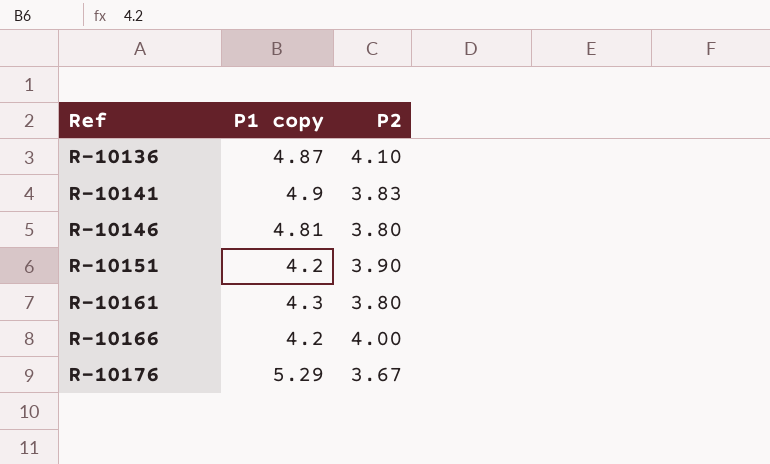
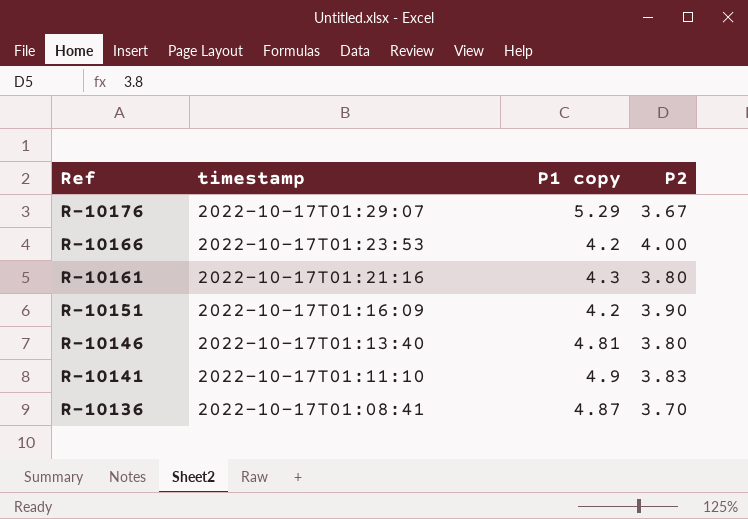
row order: Ref ascending -> Ref descending
column timestamp | position: none -> 2
R-10136 | P2: 4.10 -> 3.70

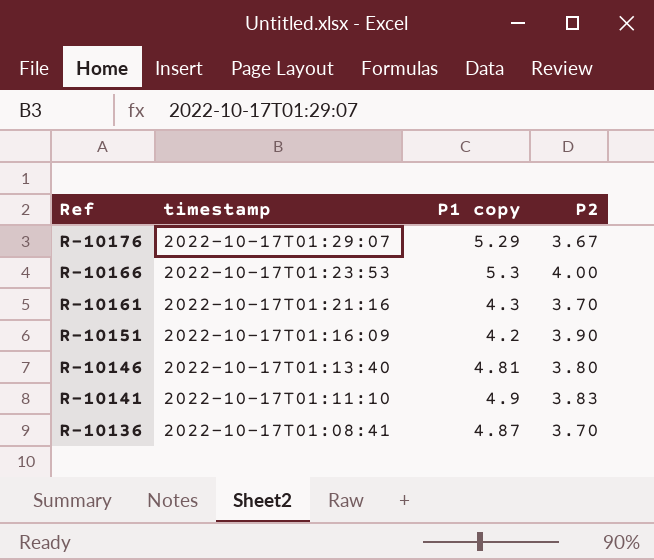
R-10166 | P1 copy: 4.2 -> 5.3
R-10161 | P2: 3.80 -> 3.70

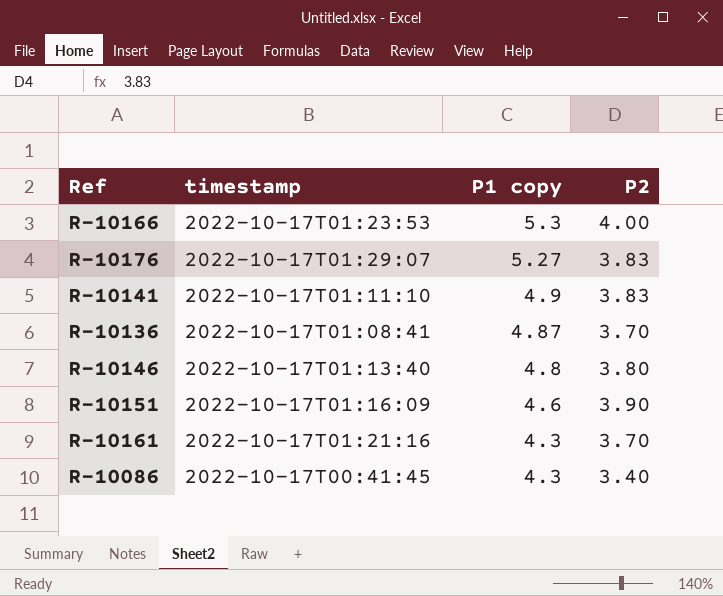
row order: Ref descending -> P1 copy descending
R-10176 | P1 copy: 5.29 -> 5.27
R-10176 | P2: 3.67 -> 3.83
R-10146 | P1 copy: 4.81 -> 4.8
R-10151 | P1 copy: 4.2 -> 4.6
row R-10086: none -> 2022-10-17T00:41:45 | 4.3 | 3.40

